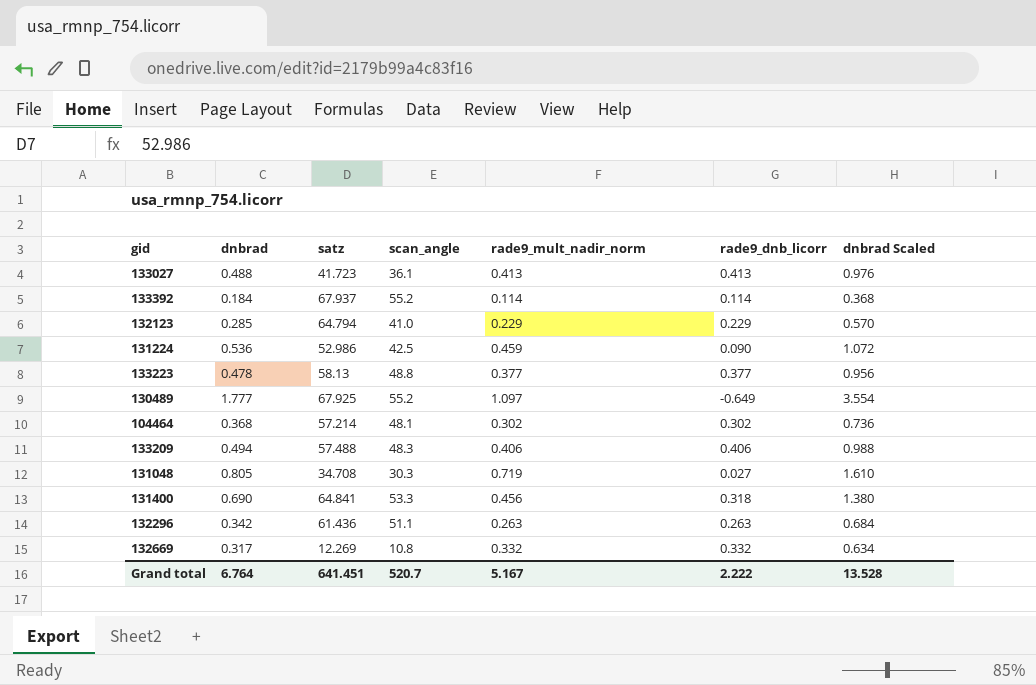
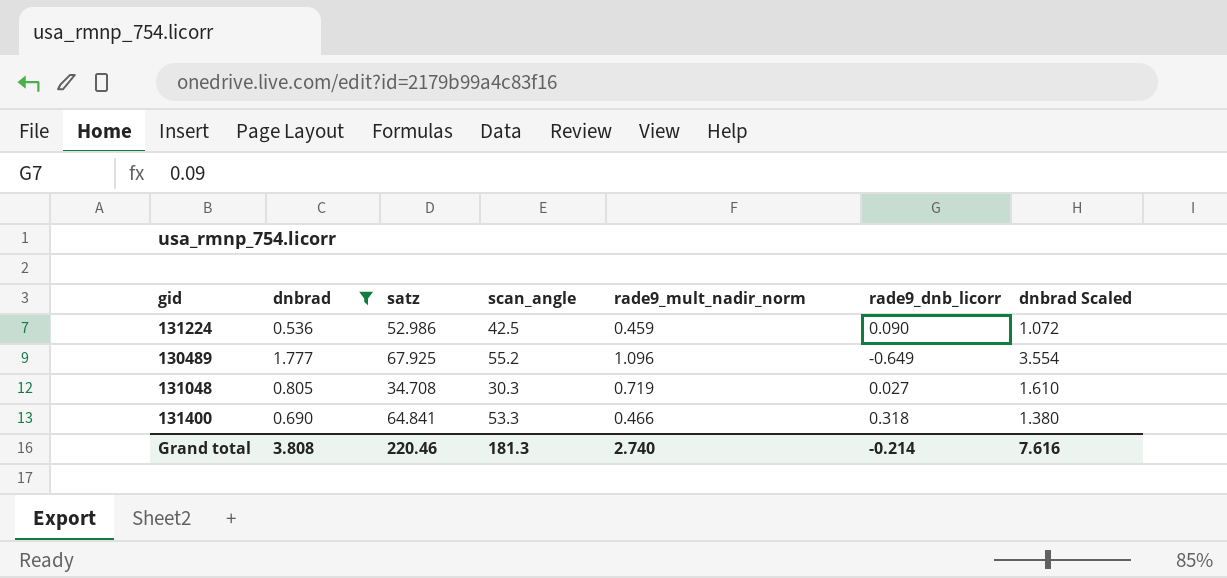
filter: none -> dnbrad >= 0.536
130489 | rade9_mult_nadir_norm: 1.097 -> 1.096
131400 | rade9_mult_nadir_norm: 0.456 -> 0.466
Grand total | dnbrad: 6.764 -> 3.808
Grand total | satz: 641.451 -> 220.46
Grand total | scan_angle: 520.7 -> 181.3
Grand total | rade9_mult_nadir_norm: 5.167 -> 2.740
Grand total | rade9_dnb_licorr: 2.222 -> -0.214
Grand total | dnbrad Scaled: 13.528 -> 7.616

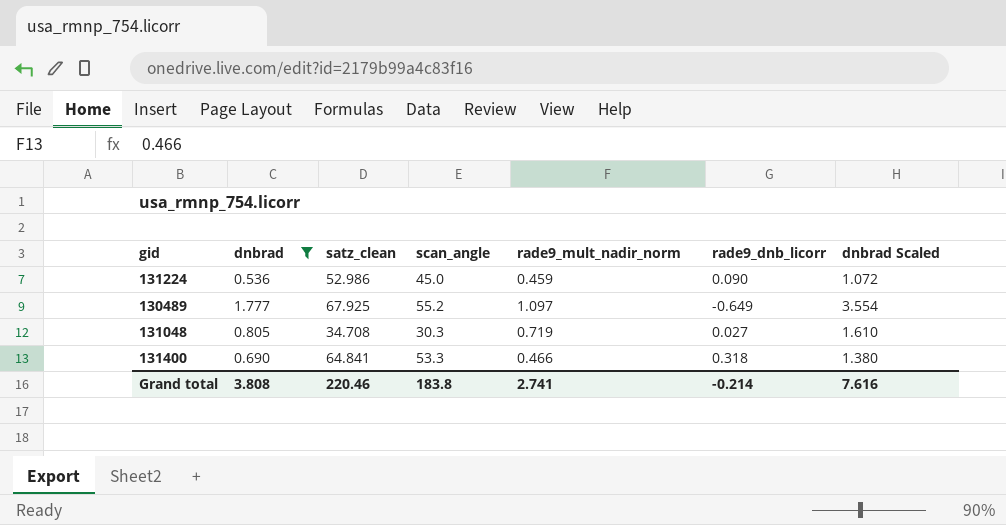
column name: satz -> satz_clean
131224 | scan_angle: 42.5 -> 45.0
130489 | rade9_mult_nadir_norm: 1.096 -> 1.097
Grand total | scan_angle: 181.3 -> 183.8
Grand total | rade9_mult_nadir_norm: 2.740 -> 2.741

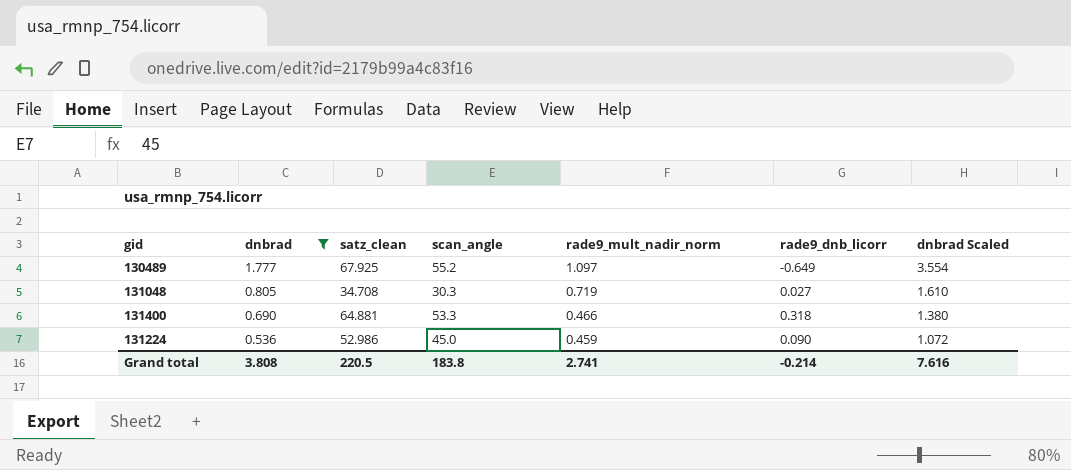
row order: none -> dnbrad descending
131400 | satz_clean: 64.841 -> 64.881
Grand total | satz_clean: 220.46 -> 220.5

